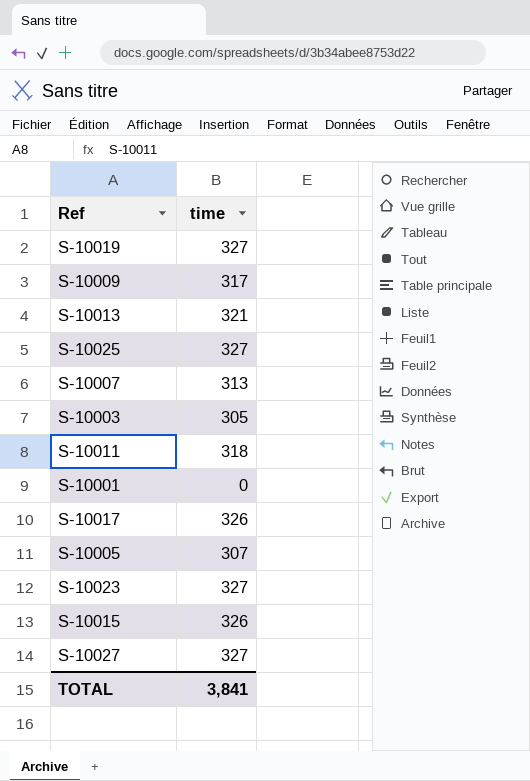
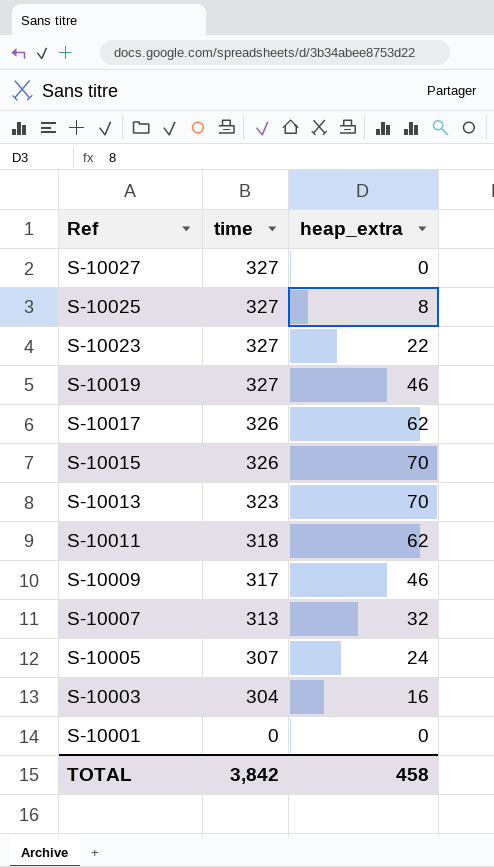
row order: none -> Ref descending
column heap_extra | position: none -> 3
S-10013 | time: 321 -> 323
S-10003 | time: 305 -> 304
TOTAL | time: 3,841 -> 3,842

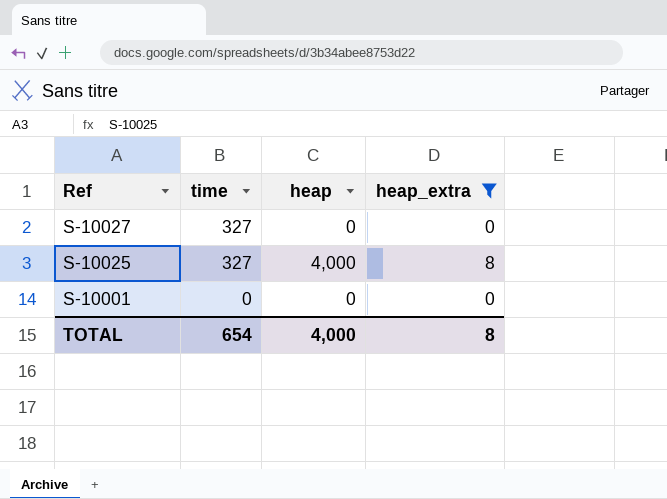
filter: none -> heap_extra <= 8
column heap | position: none -> 3
TOTAL | time: 3,842 -> 654
TOTAL | heap_extra: 458 -> 8

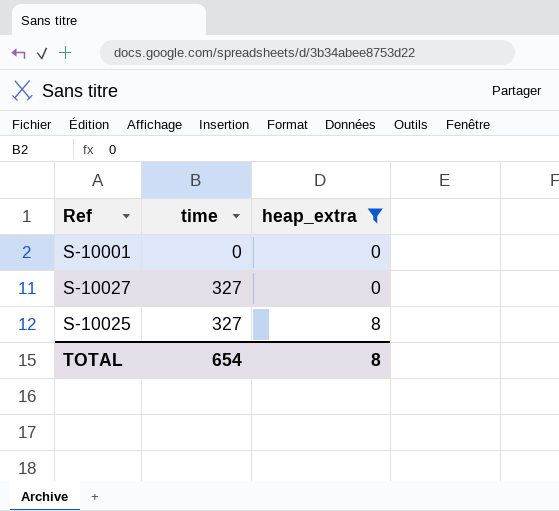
row order: Ref descending -> time ascending
column heap | position: 3 -> none

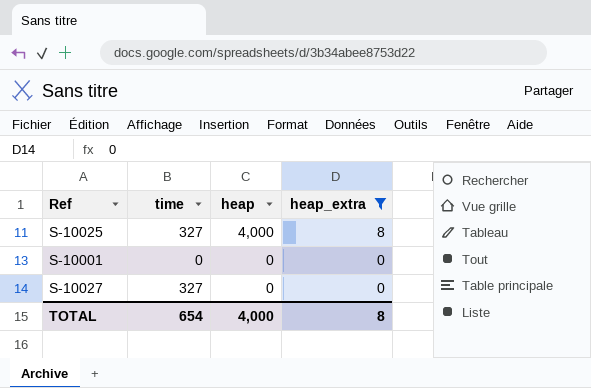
row order: time ascending -> heap descending
column heap | position: none -> 3

